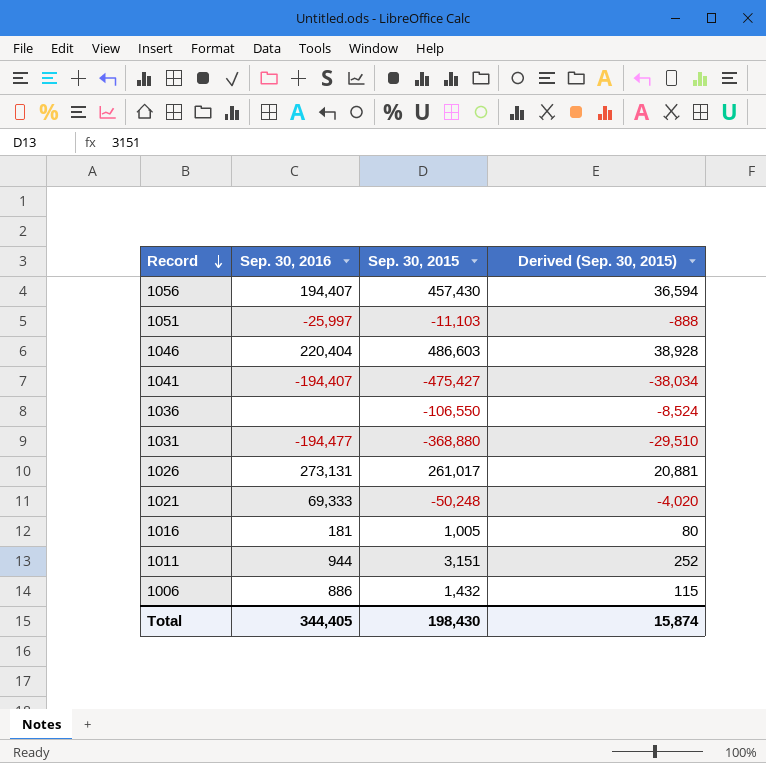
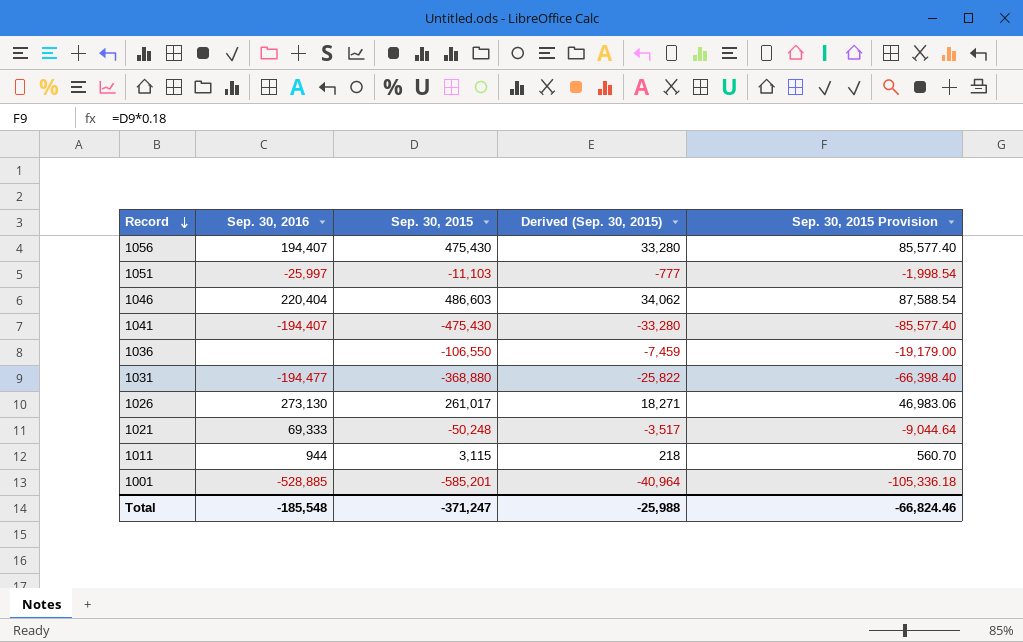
column Derived (Sep. 30, 2015) | formula: [Sep. 30, 2015] * 0.08 -> [Sep. 30, 2015] * 0.07
column Sep. 30, 2015 Provision | formula: none -> [Sep. 30, 2015] * 0.18
row 1016: 181 | 1,005 | 80 -> none
row 1006: 886 | 1,432 | 115 -> none
1056 | Sep. 30, 2015: 457,430 -> 475,430
1041 | Sep. 30, 2015: -475,427 -> -475,430
1026 | Sep. 30, 2016: 273,131 -> 273,130
1011 | Sep. 30, 2015: 3,151 -> 3,115
row 1001: none -> -528,885 | -585,201 | -40,964 | -105,336.18
Total | Sep. 30, 2016: 344,405 -> -185,548
Total | Sep. 30, 2015: 198,430 -> -371,247
Total | Derived (Sep. 30, 2015): 15,874 -> -25,988

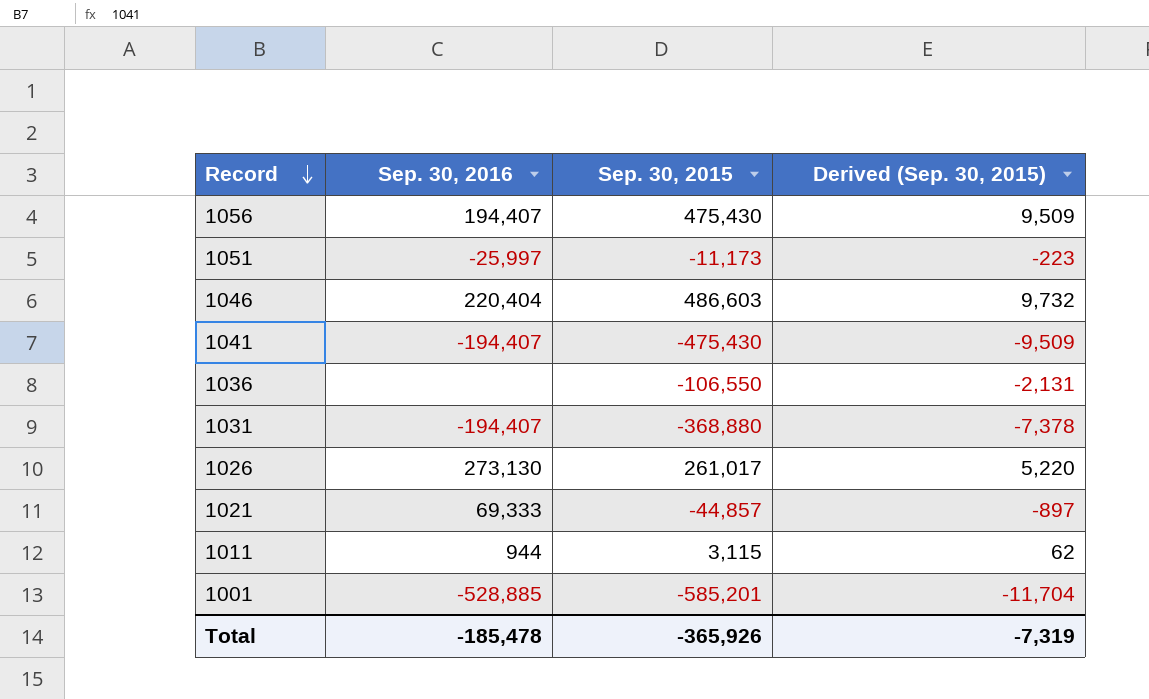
column Sep. 30, 2015 Provision | formula: [Sep. 30, 2015] * 0.18 -> none
column Derived (Sep. 30, 2015) | formula: [Sep. 30, 2015] * 0.07 -> [Sep. 30, 2015] * 0.02
1051 | Sep. 30, 2015: -11,103 -> -11,173
1031 | Sep. 30, 2016: -194,477 -> -194,407
1021 | Sep. 30, 2015: -50,248 -> -44,857
Total | Sep. 30, 2016: -185,548 -> -185,478
Total | Sep. 30, 2015: -371,247 -> -365,926
Total | Derived (Sep. 30, 2015): -25,988 -> -7,319

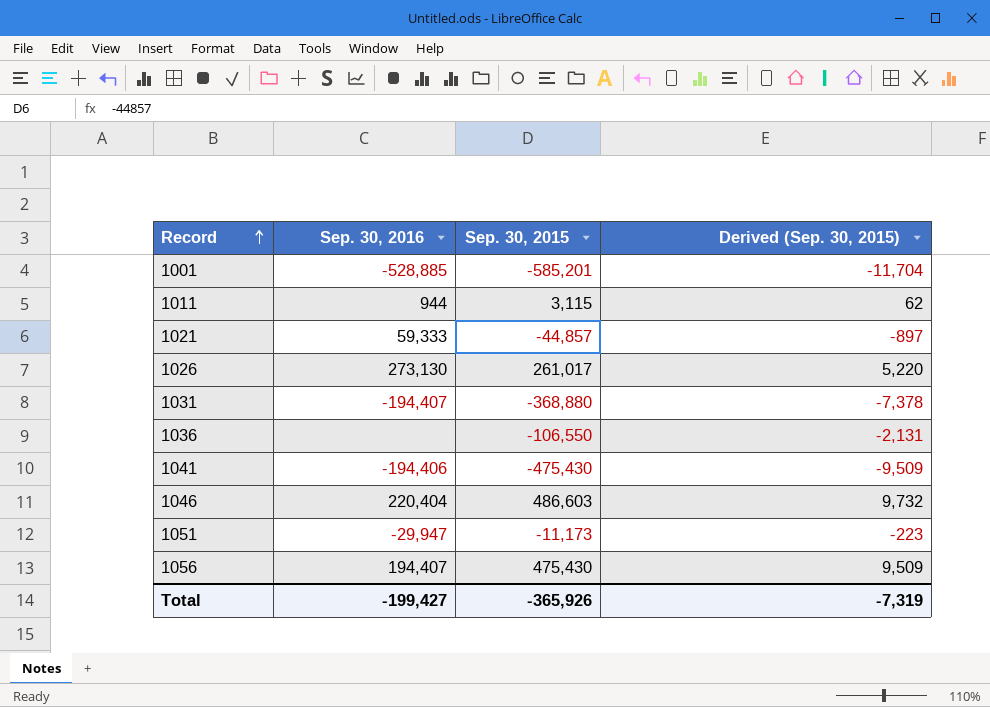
row order: Record descending -> Record ascending
1021 | Sep. 30, 2016: 69,333 -> 59,333
1041 | Sep. 30, 2016: -194,407 -> -194,406
1051 | Sep. 30, 2016: -25,997 -> -29,947
Total | Sep. 30, 2016: -185,478 -> -199,427

